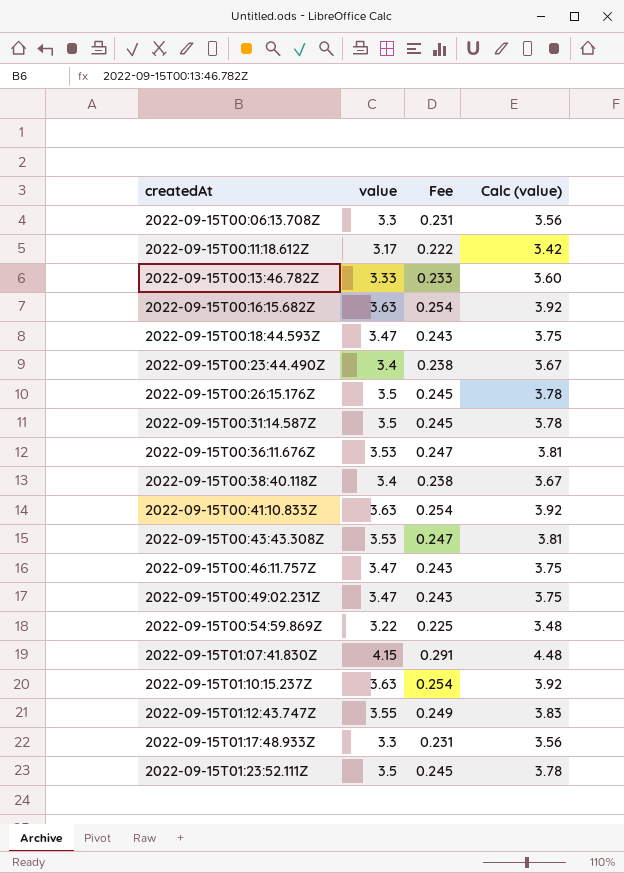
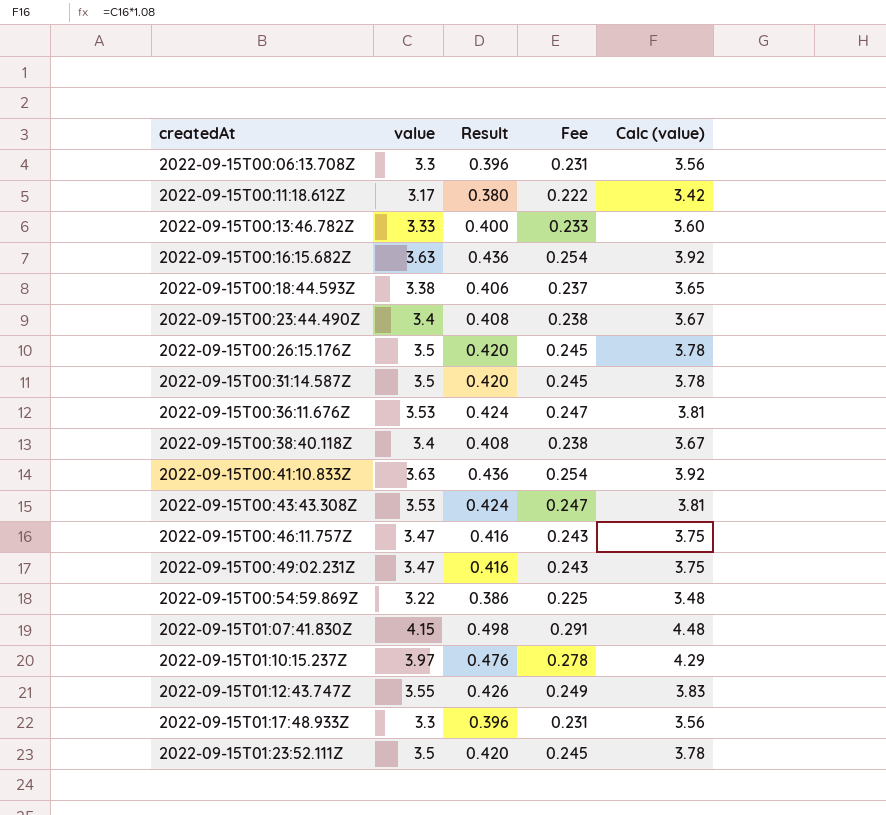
column Result | formula: none -> [value] * 0.12
2022-09-15T00:18:44.593Z | value: 3.47 -> 3.38
2022-09-15T00:18:44.593Z | Fee: 0.243 -> 0.237
2022-09-15T00:18:44.593Z | Calc (value): 3.75 -> 3.65
2022-09-15T01:10:15.237Z | value: 3.63 -> 3.97
2022-09-15T01:10:15.237Z | Fee: 0.254 -> 0.278
2022-09-15T01:10:15.237Z | Calc (value): 3.92 -> 4.29

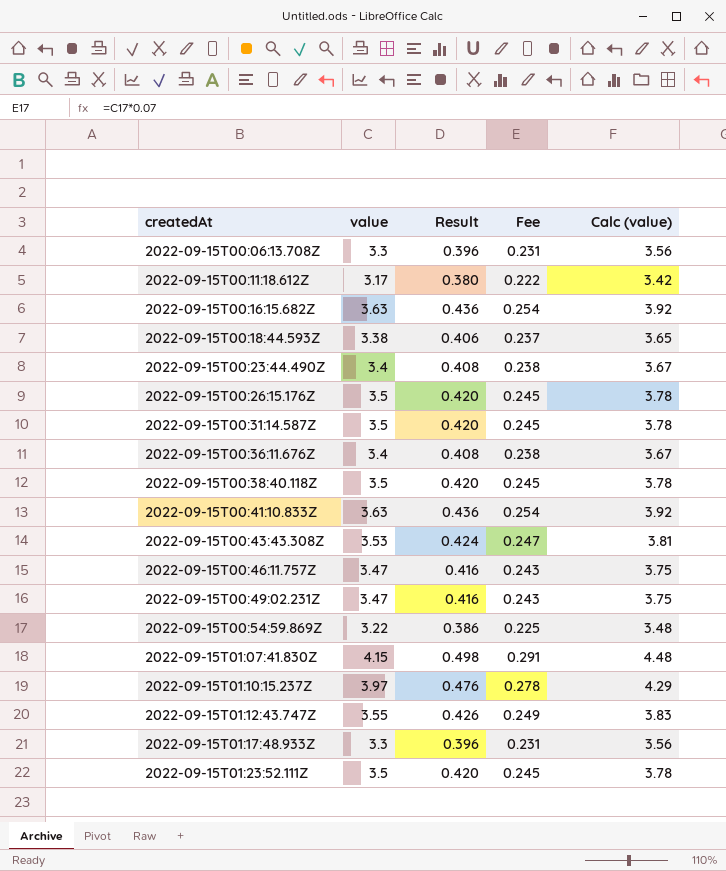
row 2022-09-15T00:13:46.782Z: 3.33 | 0.400 | 0.233 | 3.60 -> none
2022-09-15T00:36:11.676Z | value: 3.53 -> 3.4
2022-09-15T00:36:11.676Z | Result: 0.424 -> 0.408
2022-09-15T00:36:11.676Z | Fee: 0.247 -> 0.238
2022-09-15T00:36:11.676Z | Calc (value): 3.81 -> 3.67
2022-09-15T00:38:40.118Z | value: 3.4 -> 3.5
2022-09-15T00:38:40.118Z | Result: 0.408 -> 0.420
2022-09-15T00:38:40.118Z | Fee: 0.238 -> 0.245
2022-09-15T00:38:40.118Z | Calc (value): 3.67 -> 3.78

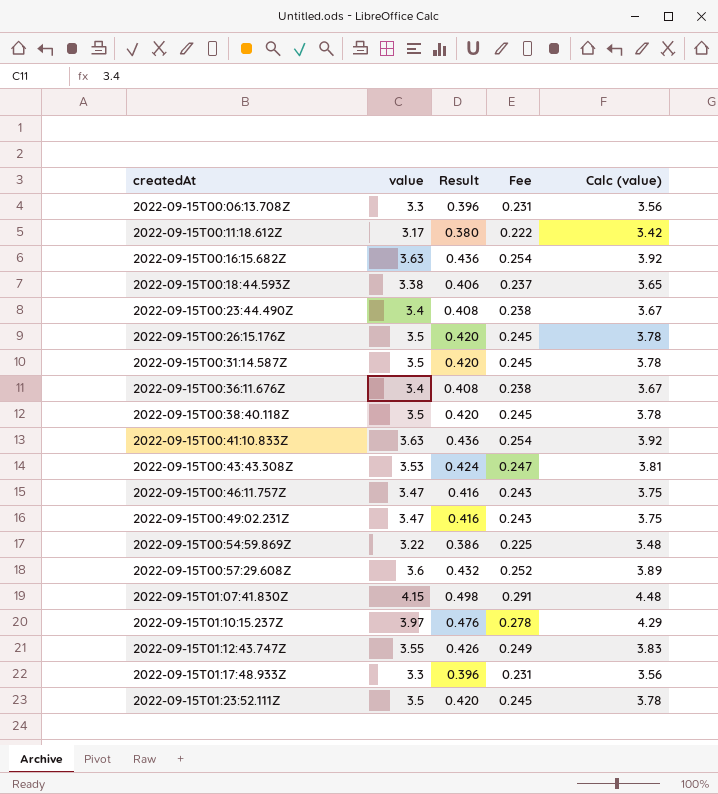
row 2022-09-15T00:57:29.608Z: none -> 3.6 | 0.432 | 0.252 | 3.89

